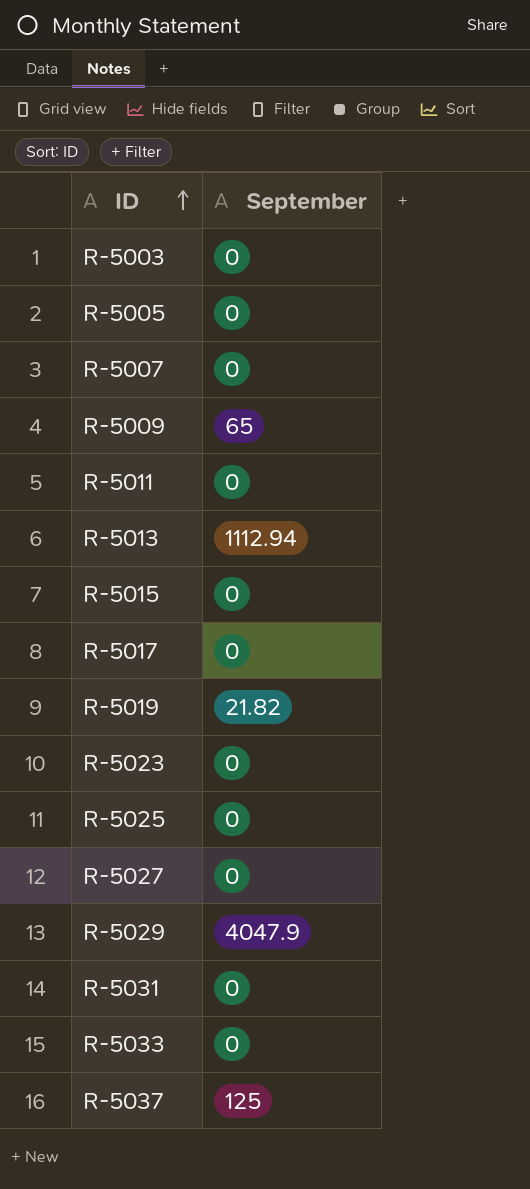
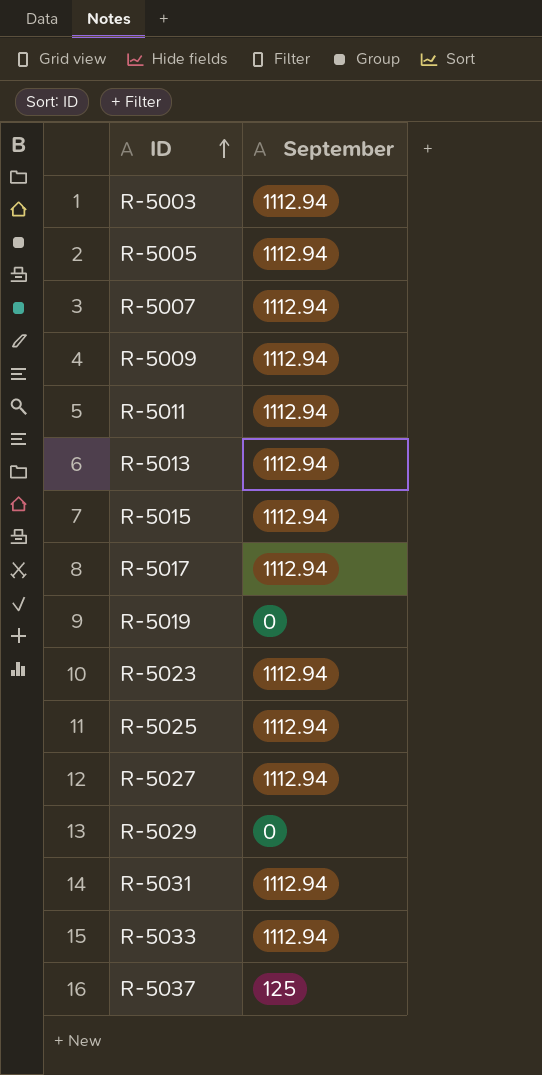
R-5003 | September: 0 -> 1112.94
R-5005 | September: 0 -> 1112.94
R-5007 | September: 0 -> 1112.94
R-5009 | September: 65 -> 1112.94
R-5011 | September: 0 -> 1112.94
R-5015 | September: 0 -> 1112.94
R-5017 | September: 0 -> 1112.94
R-5019 | September: 21.82 -> 0
R-5023 | September: 0 -> 1112.94
R-5025 | September: 0 -> 1112.94
R-5027 | September: 0 -> 1112.94
R-5029 | September: 4047.9 -> 0
R-5031 | September: 0 -> 1112.94
R-5033 | September: 0 -> 1112.94

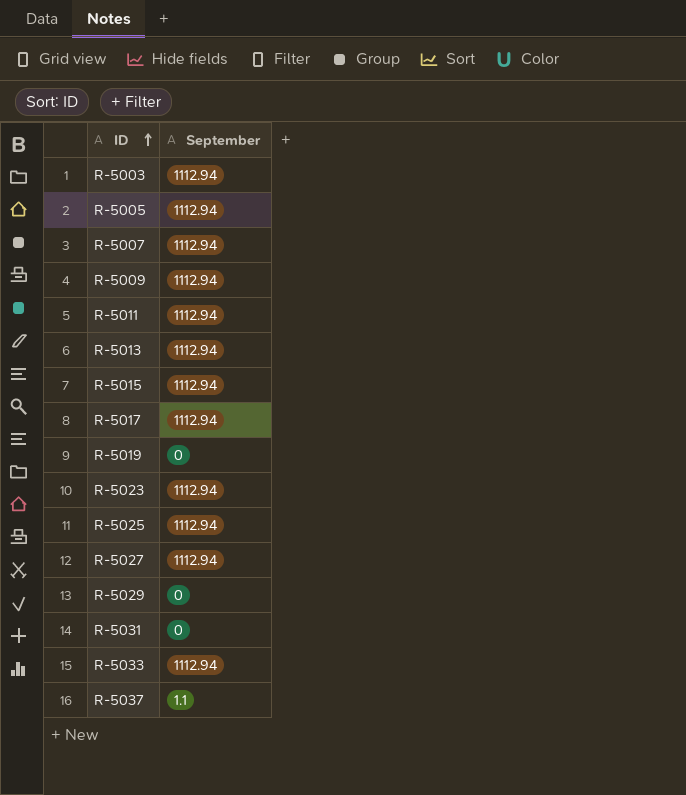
R-5031 | September: 1112.94 -> 0
R-5037 | September: 125 -> 1.1

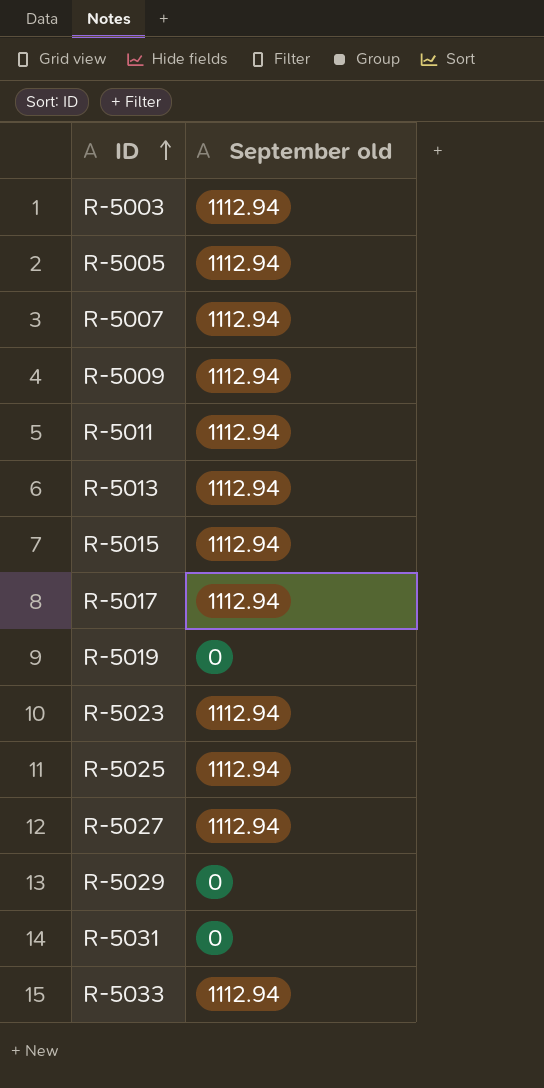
column name: September -> September old
row R-5037: 1.1 -> none

